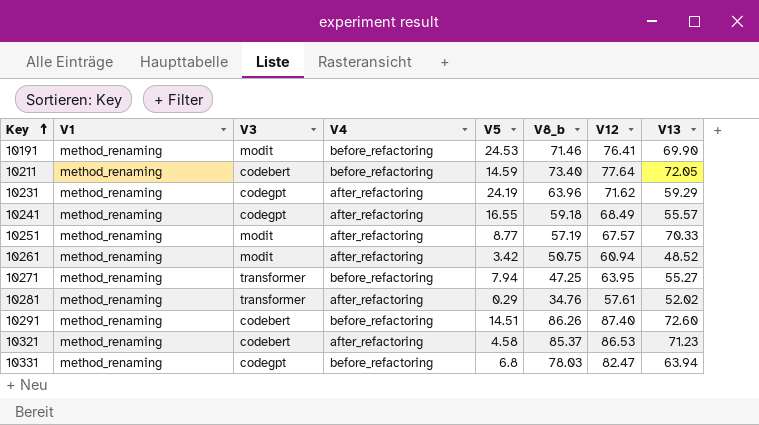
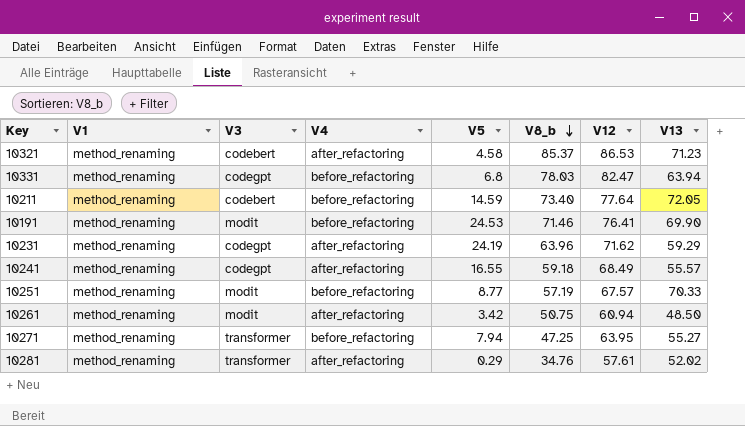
row order: Key ascending -> V8_b descending
row 10291: method_renaming | codebert | before_refactoring | 14.51 | 86.26 | 87.40 | 72.60 -> none
10251 | V4: after_refactoring -> before_refactoring
10261 | V13: 48.52 -> 48.50

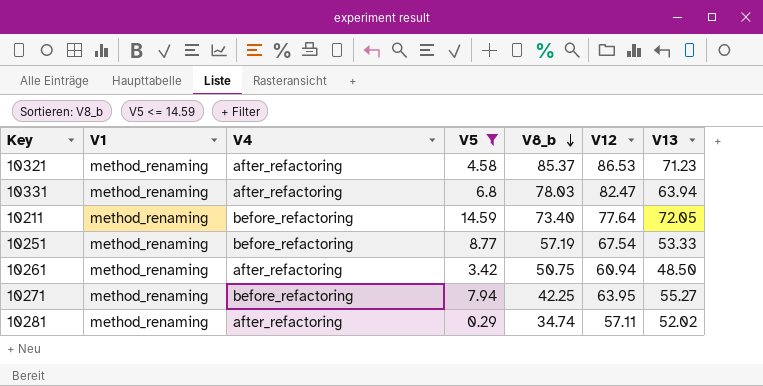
filter: none -> V5 <= 14.59
column V3 | position: 3 -> none
10331 | V4: before_refactoring -> after_refactoring
10251 | V12: 67.57 -> 67.54
10251 | V13: 70.33 -> 53.33
10271 | V8_b: 47.25 -> 42.25
10281 | V8_b: 34.76 -> 34.74
10281 | V12: 57.61 -> 57.11

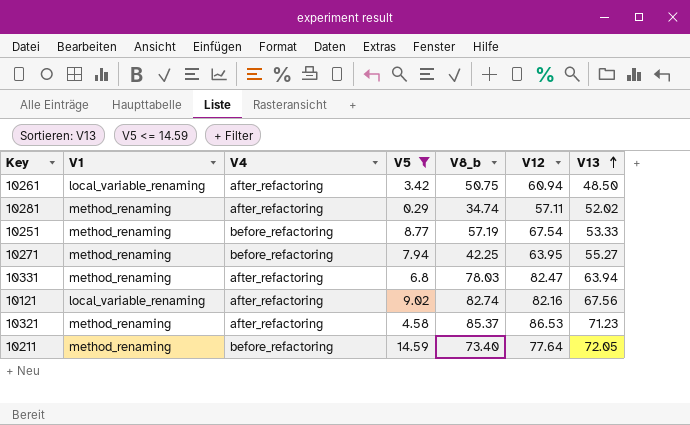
row order: V8_b descending -> V13 ascending
10261 | V1: method_renaming -> local_variable_renaming
row 10121: none -> local_variable_renaming | after_refactoring | 9.02 | 82.74 | 82.16 | 67.56

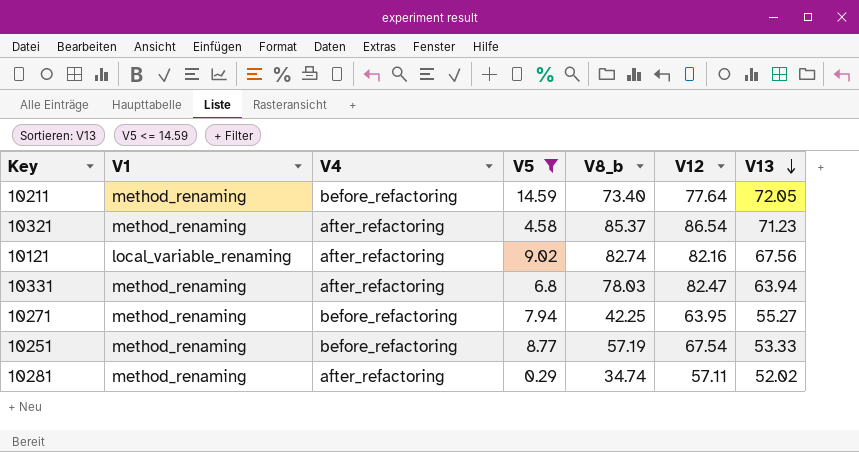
row order: V13 ascending -> V13 descending
row 10261: local_variable_renaming | after_refactoring | 3.42 | 50.75 | 60.94 | 48.50 -> none
10321 | V12: 86.53 -> 86.54

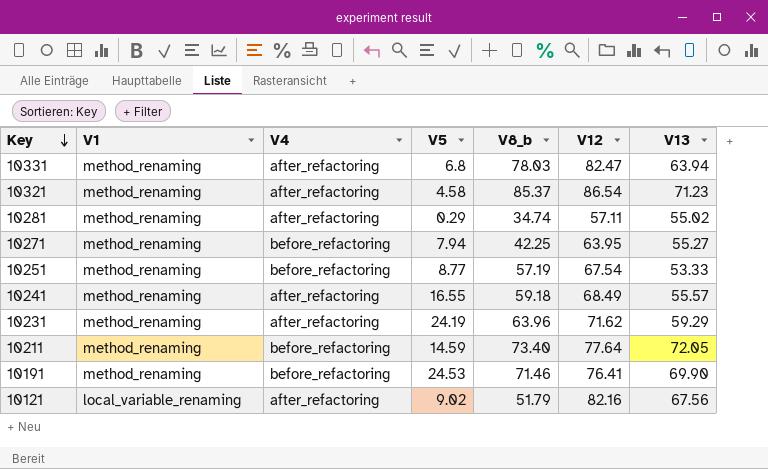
filter: V5 <= 14.59 -> none
row order: V13 descending -> Key descending
10281 | V13: 52.02 -> 55.02
10121 | V8_b: 82.74 -> 51.79

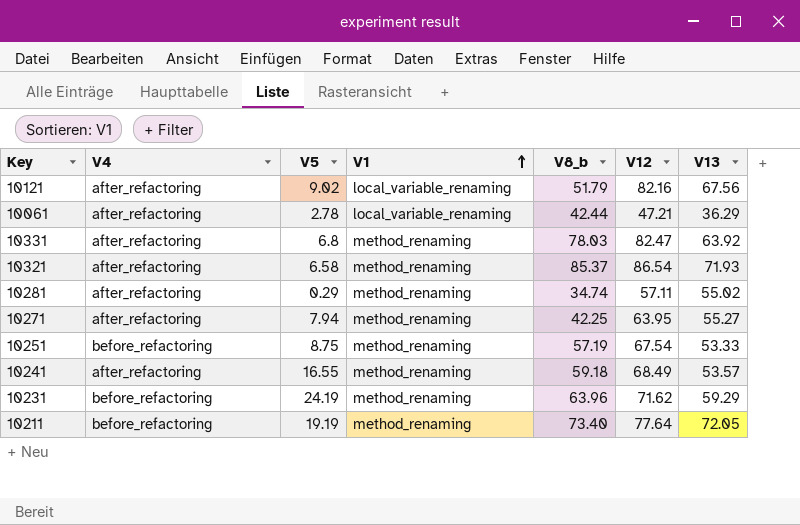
row order: Key descending -> V1 ascending
column V1 | position: 2 -> 4
row 10191: method_renaming | before_refactoring | 24.53 | 71.46 | 76.41 | 69.90 -> none
row 10061: none -> after_refactoring | 2.78 | local_variable_renaming | 42.44 | 47.21 | 36.29
10331 | V13: 63.94 -> 63.92
10321 | V5: 4.58 -> 6.58
10321 | V13: 71.23 -> 71.93
10271 | V4: before_refactoring -> after_refactoring
10251 | V5: 8.77 -> 8.75
10241 | V13: 55.57 -> 53.57
10231 | V4: after_refactoring -> before_refactoring
10211 | V5: 14.59 -> 19.19

